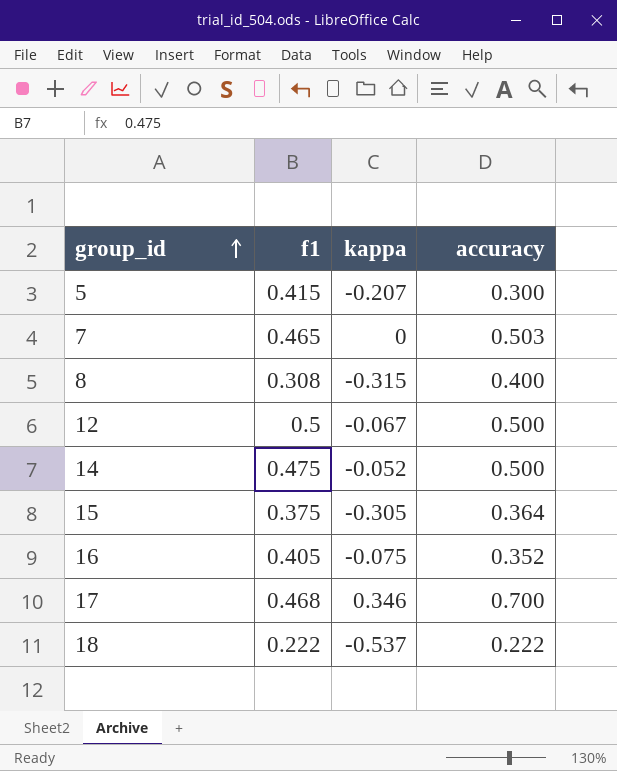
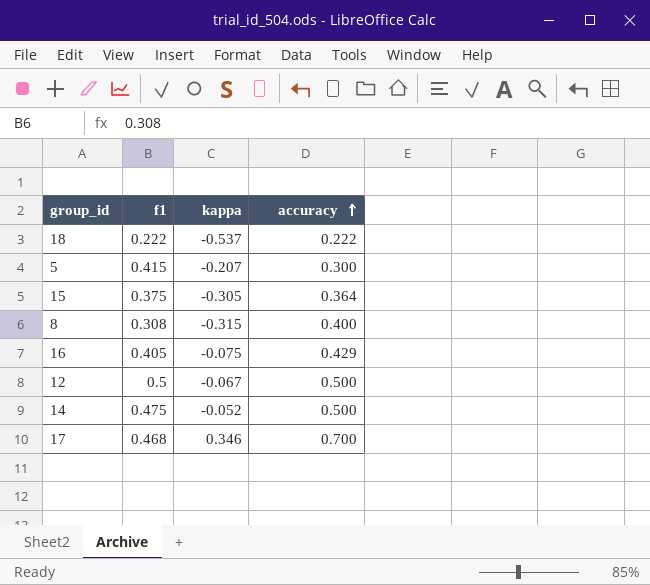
row order: group_id ascending -> accuracy ascending
row 7: 0.465 | 0 | 0.503 -> none
16 | accuracy: 0.352 -> 0.429

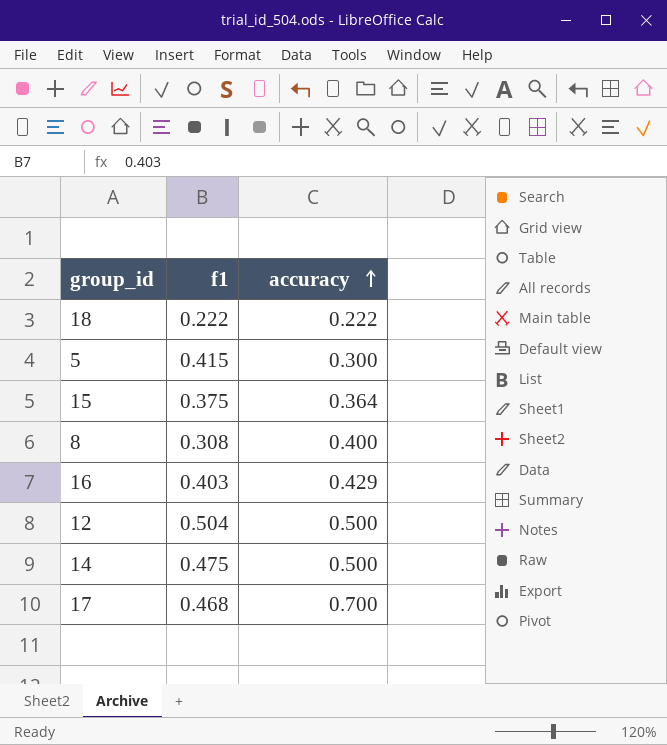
column kappa | position: 3 -> none
16 | f1: 0.405 -> 0.403
12 | f1: 0.5 -> 0.504

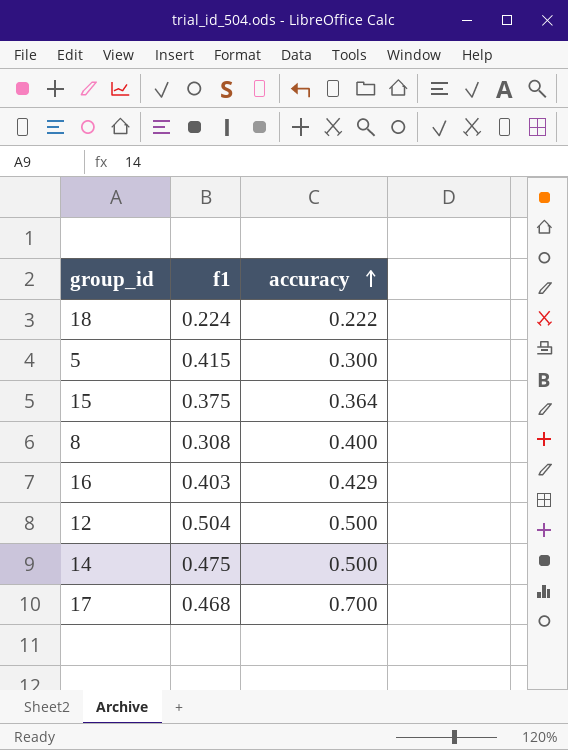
18 | f1: 0.222 -> 0.224

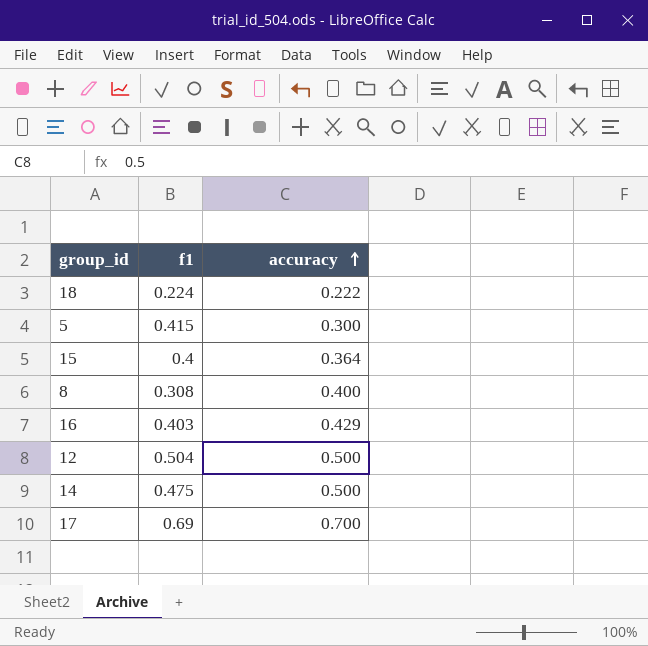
15 | f1: 0.375 -> 0.4
17 | f1: 0.468 -> 0.69

